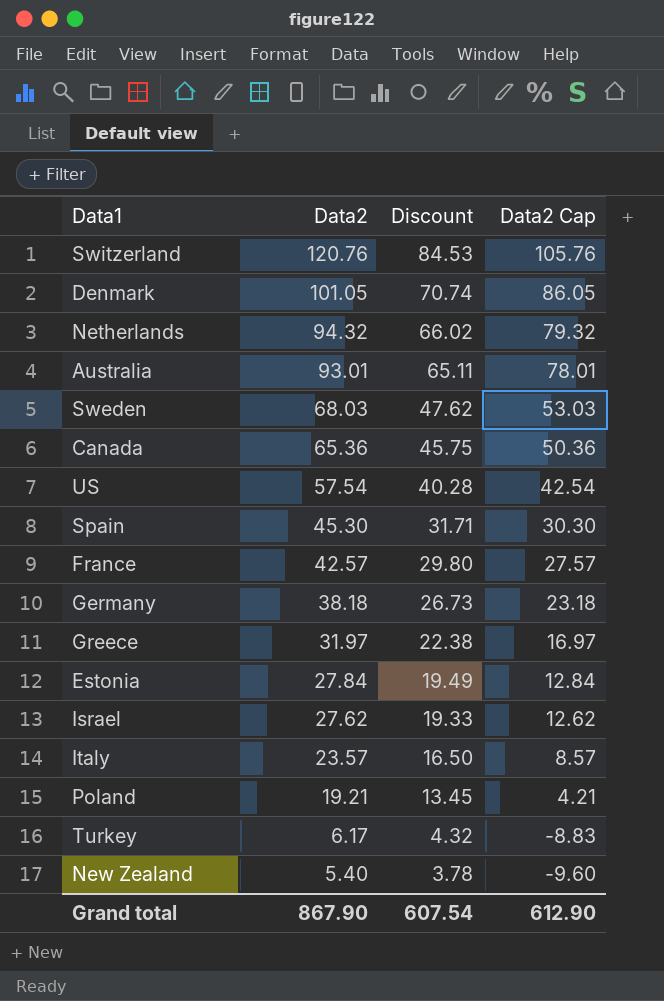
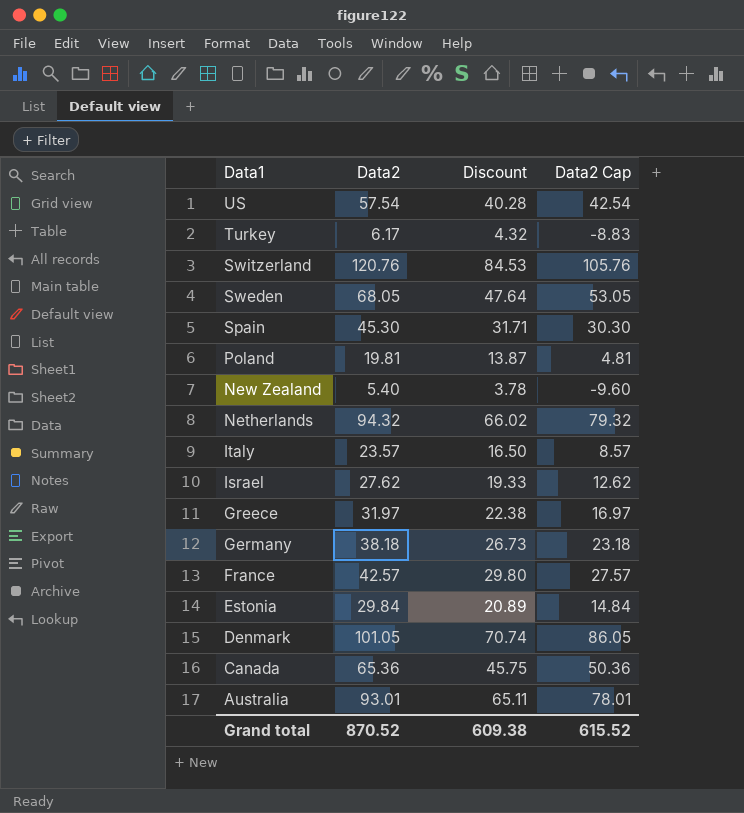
row order: Data2 descending -> Data1 descending
Sweden | Data2: 68.03 -> 68.05
Sweden | Discount: 47.62 -> 47.64
Sweden | Data2 Cap: 53.03 -> 53.05
Poland | Data2: 19.21 -> 19.81
Poland | Discount: 13.45 -> 13.87
Poland | Data2 Cap: 4.21 -> 4.81
Estonia | Data2: 27.84 -> 29.84
Estonia | Discount: 19.49 -> 20.89
Estonia | Data2 Cap: 12.84 -> 14.84
Grand total | Data2: 867.90 -> 870.52
Grand total | Discount: 607.54 -> 609.38
Grand total | Data2 Cap: 612.90 -> 615.52

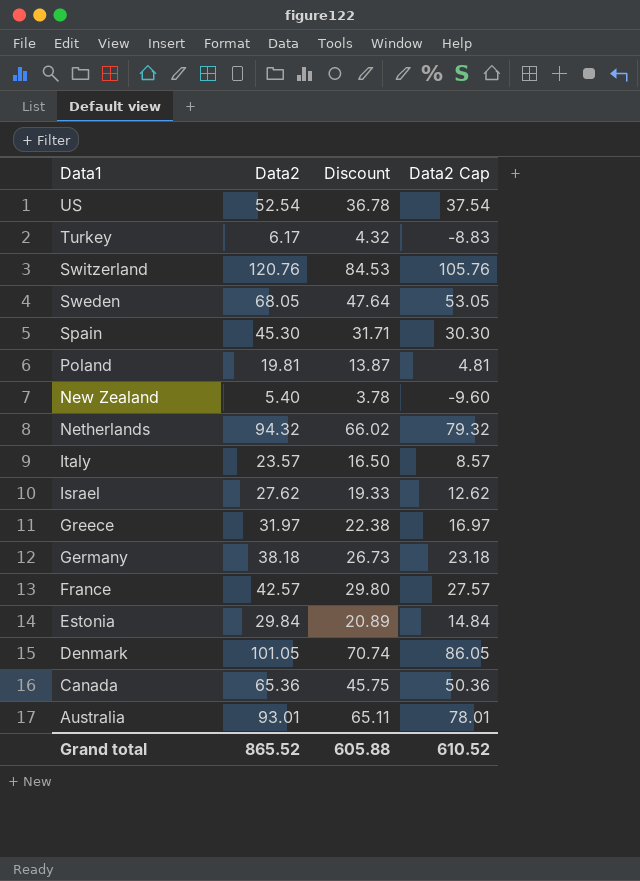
US | Data2: 57.54 -> 52.54
US | Discount: 40.28 -> 36.78
US | Data2 Cap: 42.54 -> 37.54
Grand total | Data2: 870.52 -> 865.52
Grand total | Discount: 609.38 -> 605.88
Grand total | Data2 Cap: 615.52 -> 610.52

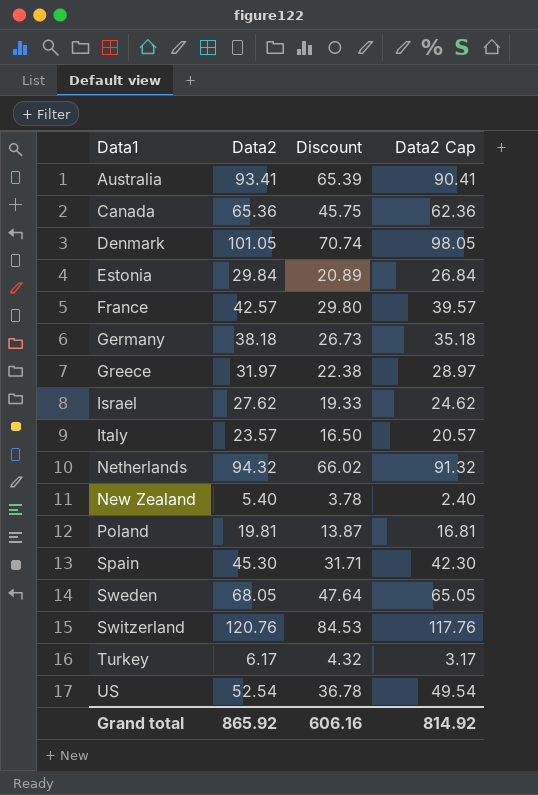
row order: Data1 descending -> Data1 ascending
column Data2 Cap | formula: [Data2] - 15 -> [Data2] - 3
Australia | Data2: 93.01 -> 93.41
Australia | Discount: 65.11 -> 65.39
Grand total | Data2: 865.52 -> 865.92
Grand total | Discount: 605.88 -> 606.16
Grand total | Data2 Cap: 610.52 -> 814.92

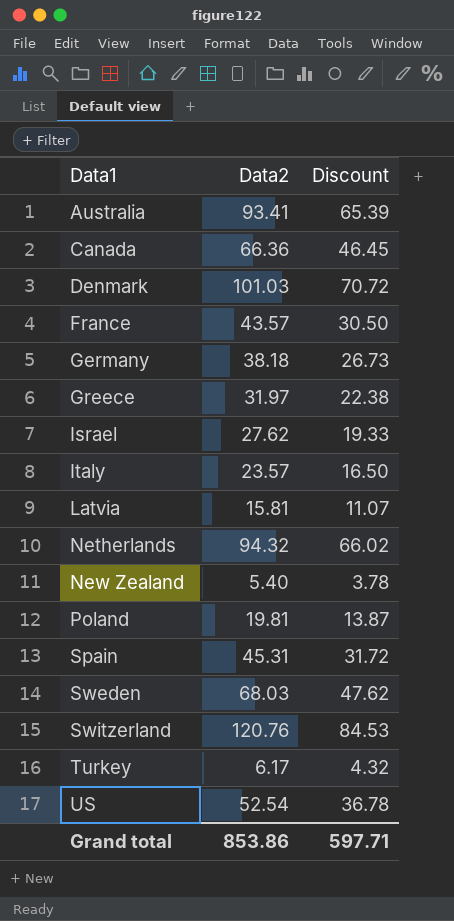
column Data2 Cap | formula: [Data2] - 3 -> none
row Estonia: 29.84 | 20.89 | 26.84 -> none
Canada | Data2: 65.36 -> 66.36
Canada | Discount: 45.75 -> 46.45
Denmark | Data2: 101.05 -> 101.03
Denmark | Discount: 70.74 -> 70.72
France | Data2: 42.57 -> 43.57
France | Discount: 29.80 -> 30.50
row Latvia: none -> 15.81 | 11.07
Spain | Data2: 45.30 -> 45.31
Spain | Discount: 31.71 -> 31.72
Sweden | Data2: 68.05 -> 68.03
Sweden | Discount: 47.64 -> 47.62
Grand total | Data2: 865.92 -> 853.86
Grand total | Discount: 606.16 -> 597.71

